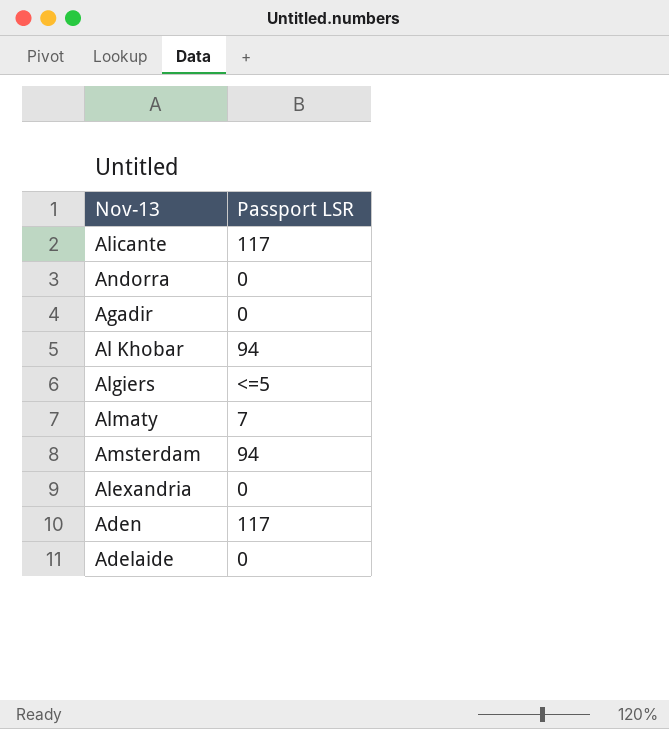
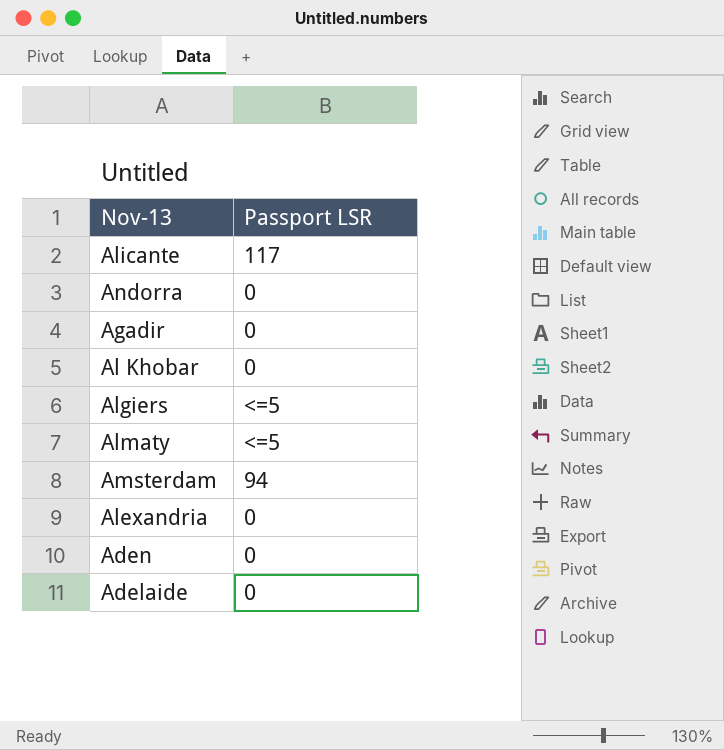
Al Khobar | Passport LSR: 94 -> 0
Almaty | Passport LSR: 7 -> <=5
Aden | Passport LSR: 117 -> 0

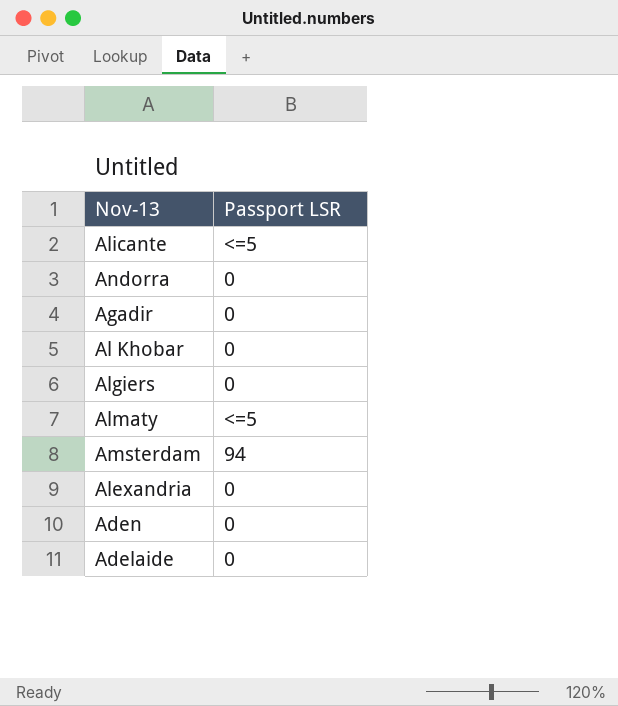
Alicante | Passport LSR: 117 -> <=5
Algiers | Passport LSR: <=5 -> 0

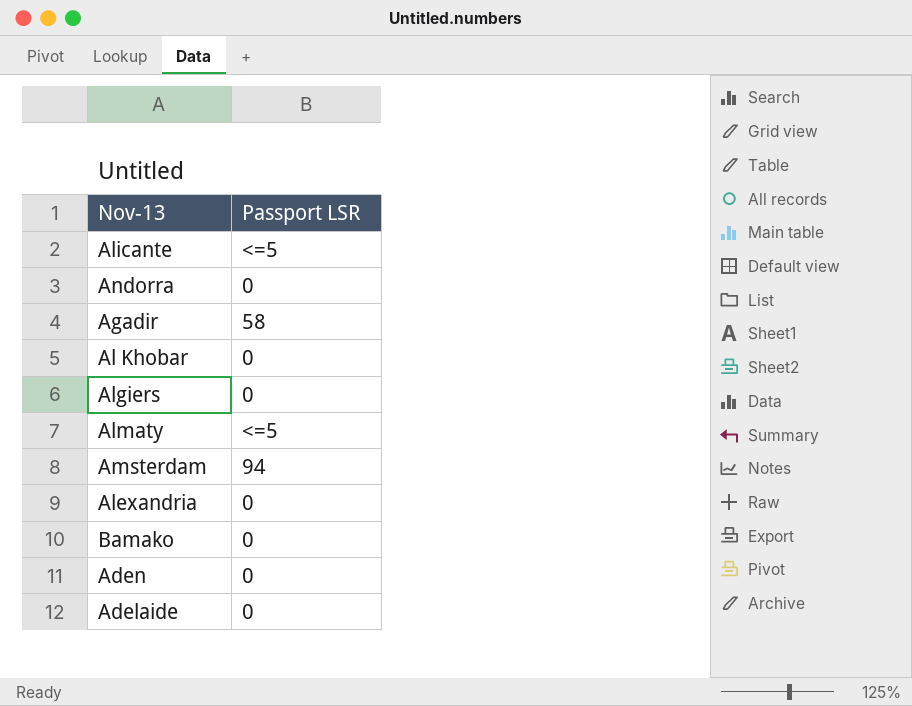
Agadir | Passport LSR: 0 -> 58
row Bamako: none -> 0

